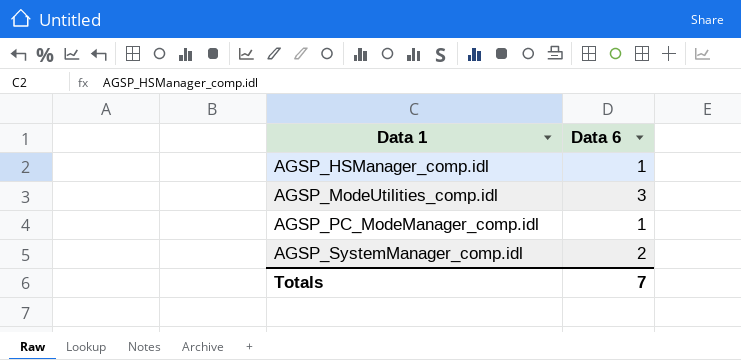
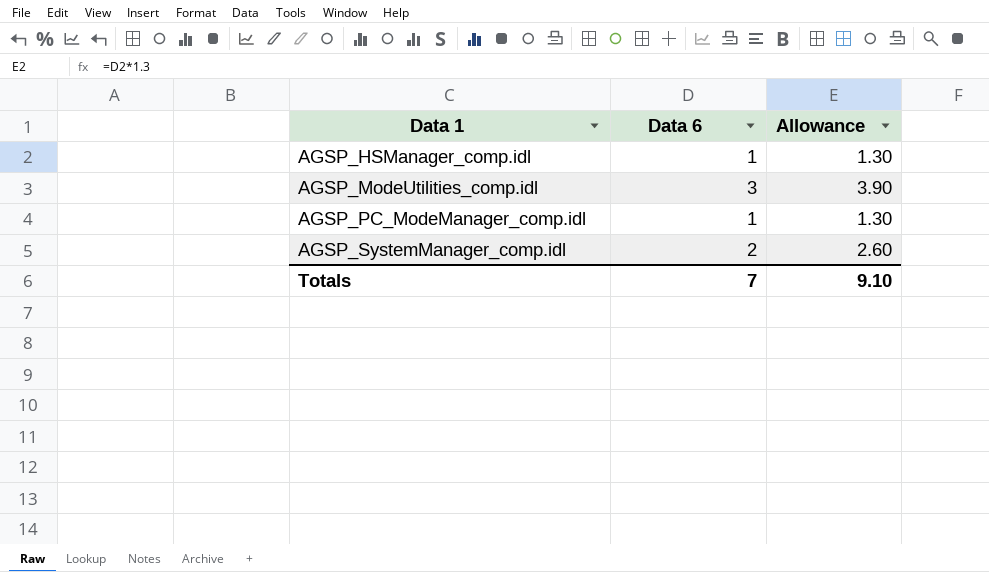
column Allowance | formula: none -> [Data 6] * 1.3

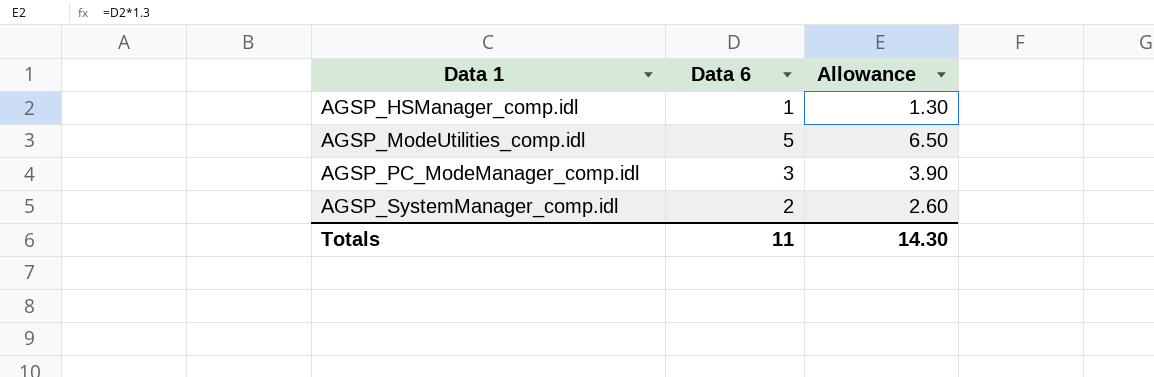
AGSP_ModeUtilities_comp.idl | Data 6: 3 -> 5
AGSP_ModeUtilities_comp.idl | Allowance: 3.90 -> 6.50
AGSP_PC_ModeManager_comp.idl | Data 6: 1 -> 3
AGSP_PC_ModeManager_comp.idl | Allowance: 1.30 -> 3.90
Totals | Data 6: 7 -> 11
Totals | Allowance: 9.10 -> 14.30

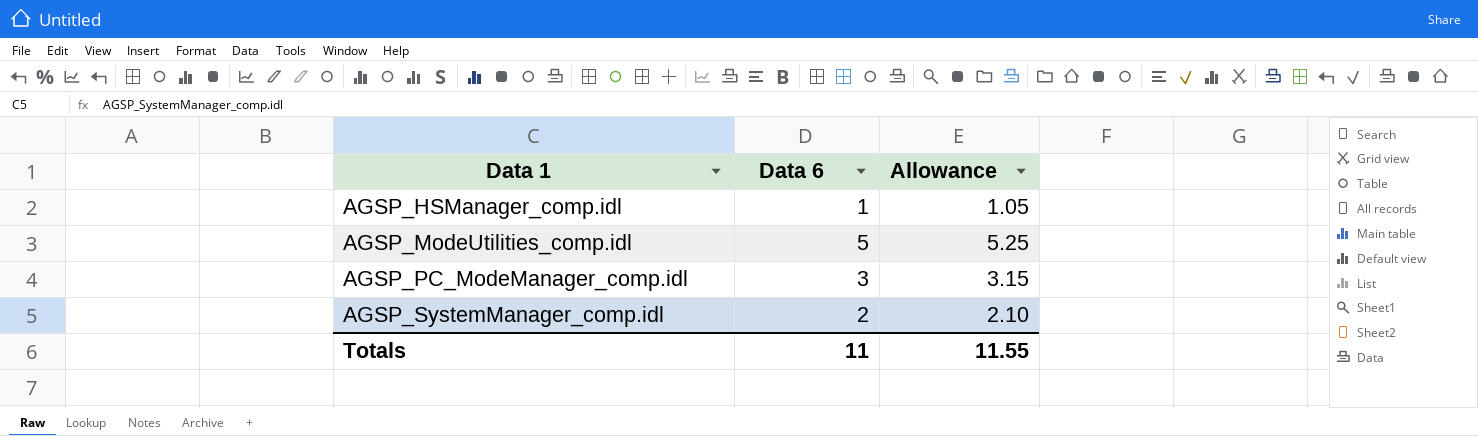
column Allowance | formula: [Data 6] * 1.3 -> [Data 6] * 1.05
Totals | Allowance: 14.30 -> 11.55

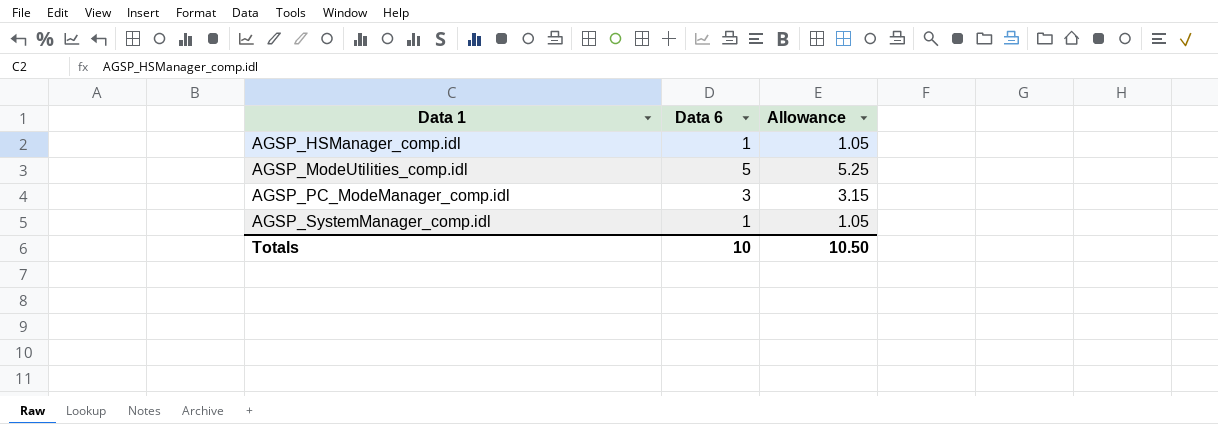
AGSP_SystemManager_comp.idl | Data 6: 2 -> 1
AGSP_SystemManager_comp.idl | Allowance: 2.10 -> 1.05
Totals | Data 6: 11 -> 10
Totals | Allowance: 11.55 -> 10.50

